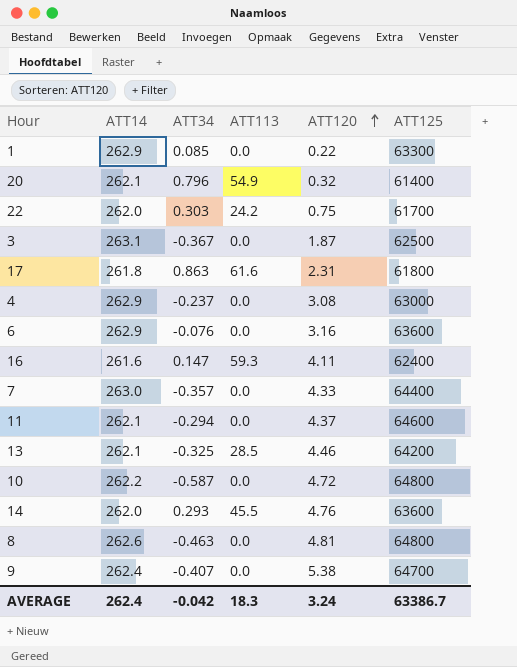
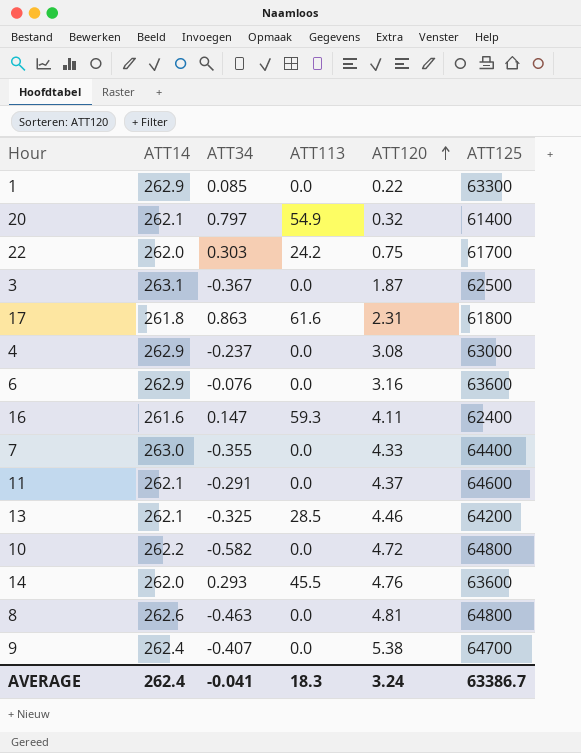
20 | ATT34: 0.796 -> 0.797
7 | ATT34: -0.357 -> -0.355
11 | ATT34: -0.294 -> -0.291
10 | ATT34: -0.587 -> -0.582
AVERAGE | ATT34: -0.042 -> -0.041

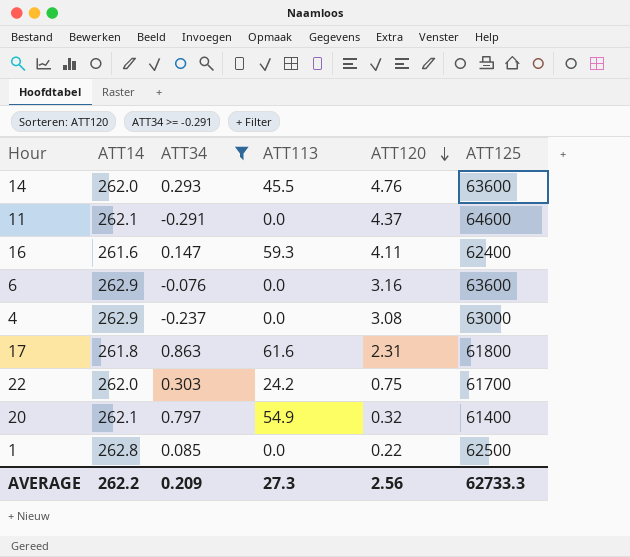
filter: none -> ATT34 >= -0.291
row order: ATT120 ascending -> ATT120 descending
1 | ATT14: 262.9 -> 262.8
1 | ATT125: 63300 -> 62500
AVERAGE | ATT14: 262.4 -> 262.2
AVERAGE | ATT34: -0.041 -> 0.209
AVERAGE | ATT113: 18.3 -> 27.3
AVERAGE | ATT120: 3.24 -> 2.56
AVERAGE | ATT125: 63386.7 -> 62733.3

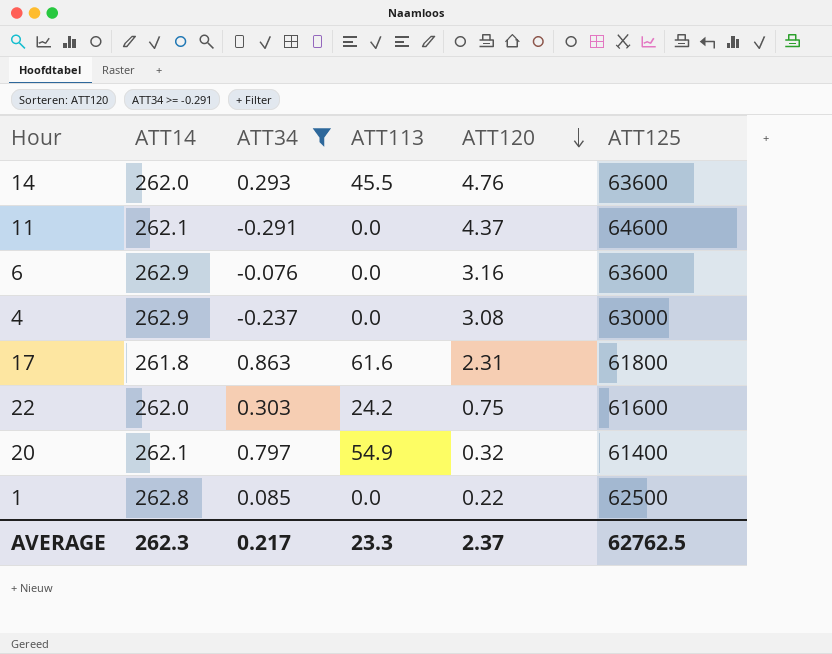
row 16: 261.6 | 0.147 | 59.3 | 4.11 | 62400 -> none
22 | ATT125: 61700 -> 61600
AVERAGE | ATT14: 262.2 -> 262.3
AVERAGE | ATT34: 0.209 -> 0.217
AVERAGE | ATT113: 27.3 -> 23.3
AVERAGE | ATT120: 2.56 -> 2.37
AVERAGE | ATT125: 62733.3 -> 62762.5

